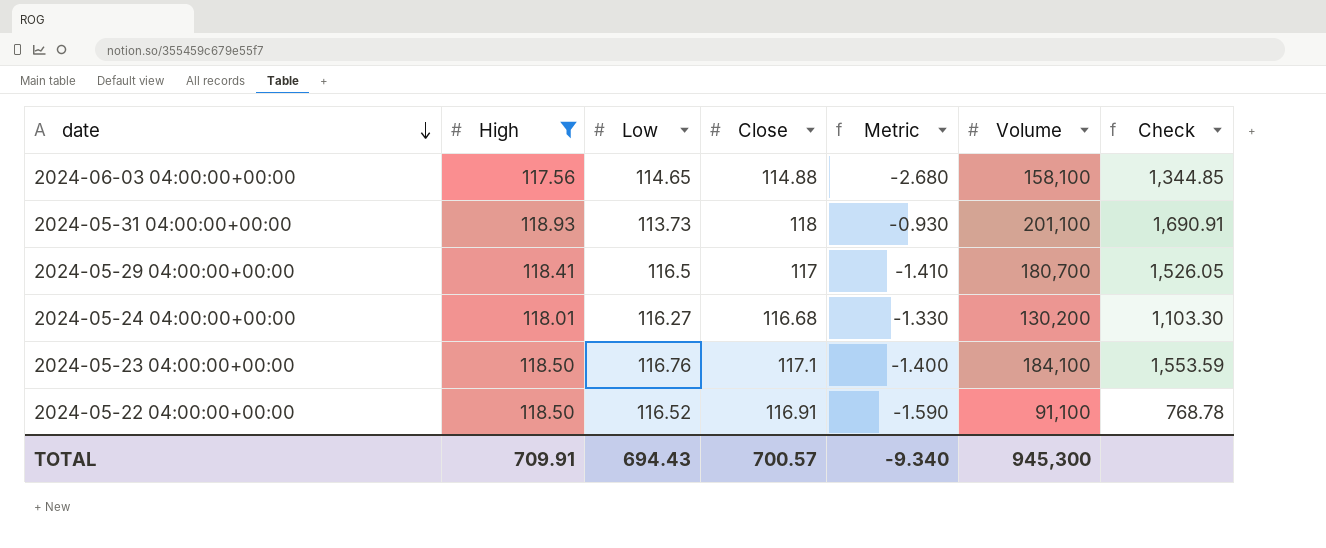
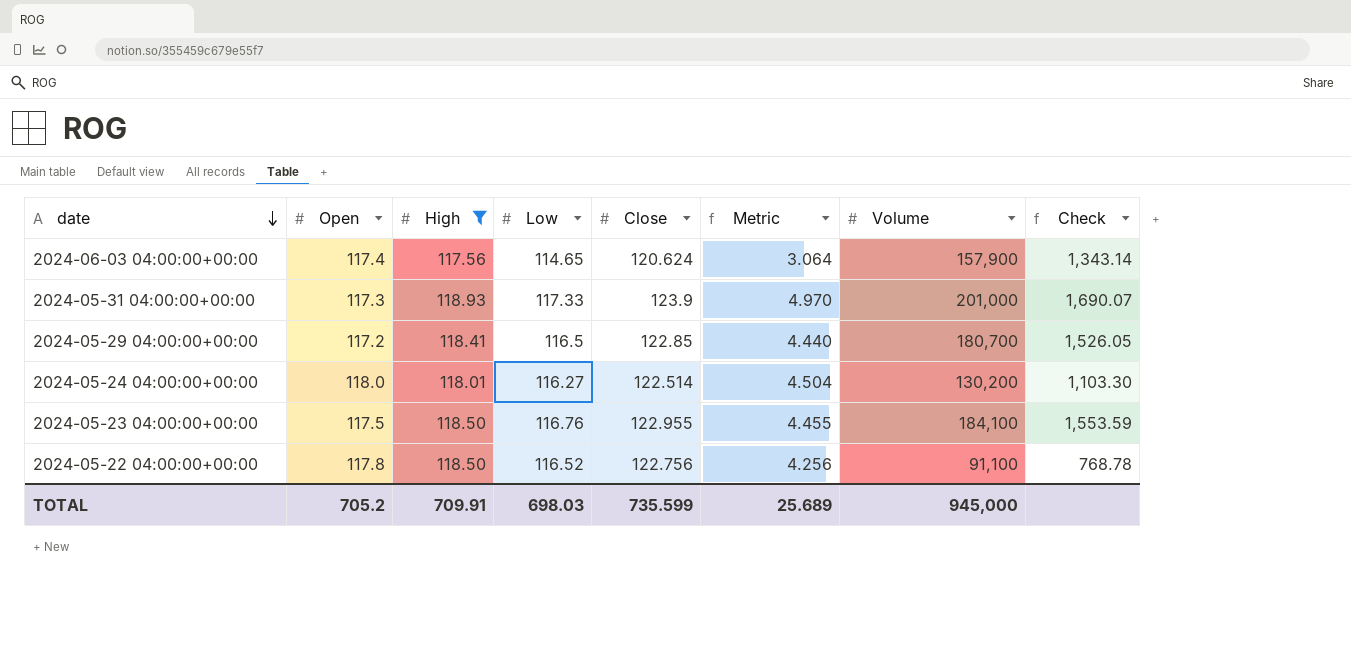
column Open | position: none -> 2
2024-06-03 04:00:00+00:00 | Close: 114.88 -> 120.624
2024-06-03 04:00:00+00:00 | Metric: -2.680 -> 3.064
2024-06-03 04:00:00+00:00 | Volume: 158,100 -> 157,900
2024-06-03 04:00:00+00:00 | Check: 1,344.85 -> 1,343.14
2024-05-31 04:00:00+00:00 | Low: 113.73 -> 117.33
2024-05-31 04:00:00+00:00 | Close: 118 -> 123.9
2024-05-31 04:00:00+00:00 | Metric: -0.930 -> 4.970
2024-05-31 04:00:00+00:00 | Volume: 201,100 -> 201,000
2024-05-31 04:00:00+00:00 | Check: 1,690.91 -> 1,690.07
2024-05-29 04:00:00+00:00 | Close: 117 -> 122.85
2024-05-29 04:00:00+00:00 | Metric: -1.410 -> 4.440
2024-05-24 04:00:00+00:00 | Close: 116.68 -> 122.514
2024-05-24 04:00:00+00:00 | Metric: -1.330 -> 4.504
2024-05-23 04:00:00+00:00 | Close: 117.1 -> 122.955
2024-05-23 04:00:00+00:00 | Metric: -1.400 -> 4.455
2024-05-22 04:00:00+00:00 | Close: 116.91 -> 122.756
2024-05-22 04:00:00+00:00 | Metric: -1.590 -> 4.256
TOTAL | Low: 694.43 -> 698.03
TOTAL | Close: 700.57 -> 735.599
TOTAL | Metric: -9.340 -> 25.689
TOTAL | Volume: 945,300 -> 945,000

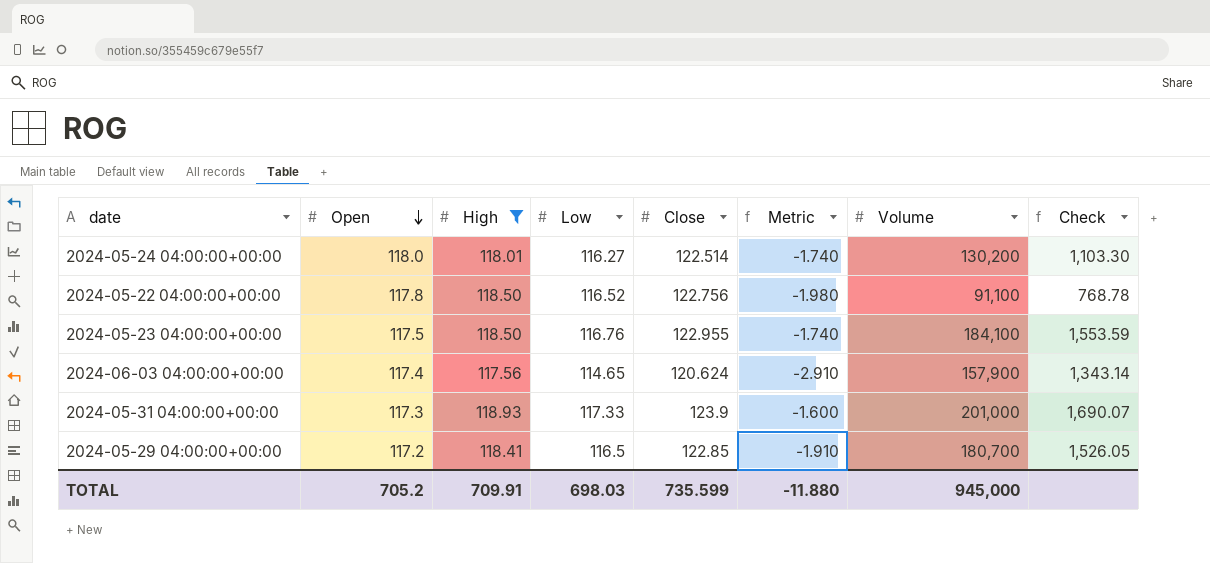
row order: date descending -> Open descending
column Metric | formula: [Close] - [High] -> [Low] - [High]
TOTAL | Metric: 25.689 -> -11.880

